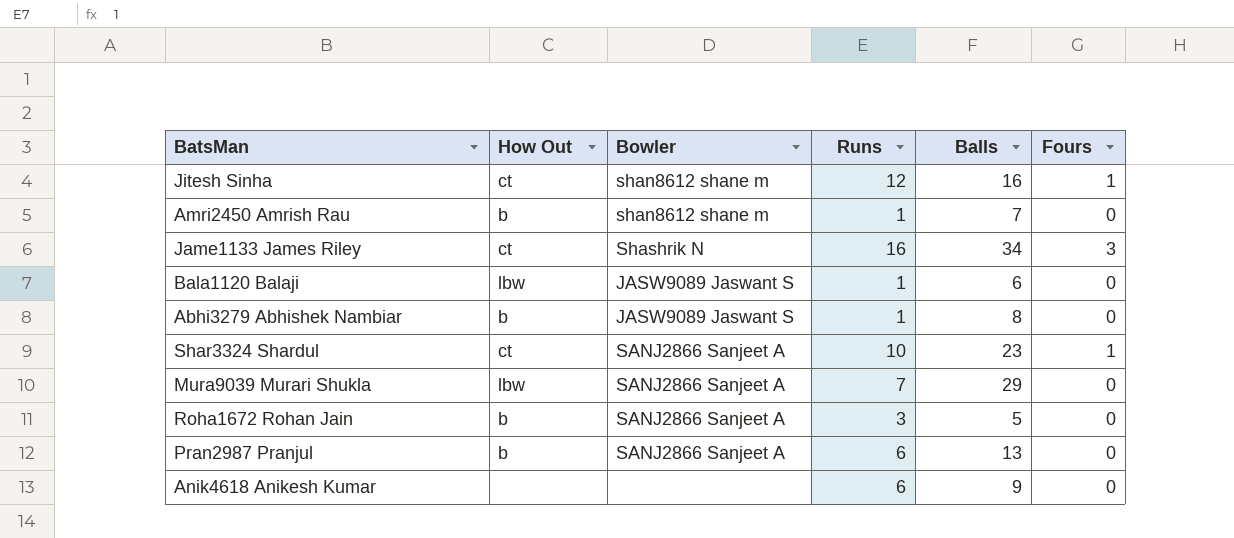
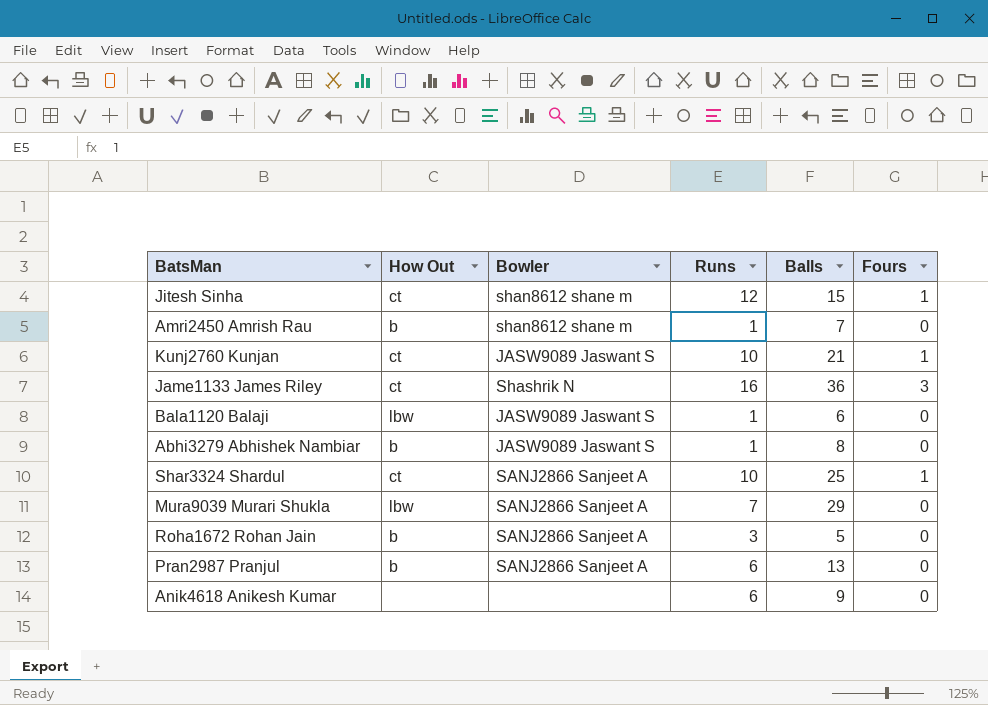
Jitesh Sinha | Balls: 16 -> 15
row Kunj2760 Kunjan: none -> ct | JASW9089 Jaswant S | 10 | 21 | 1
Jame1133 James Riley | Balls: 34 -> 36
Shar3324 Shardul | Balls: 23 -> 25

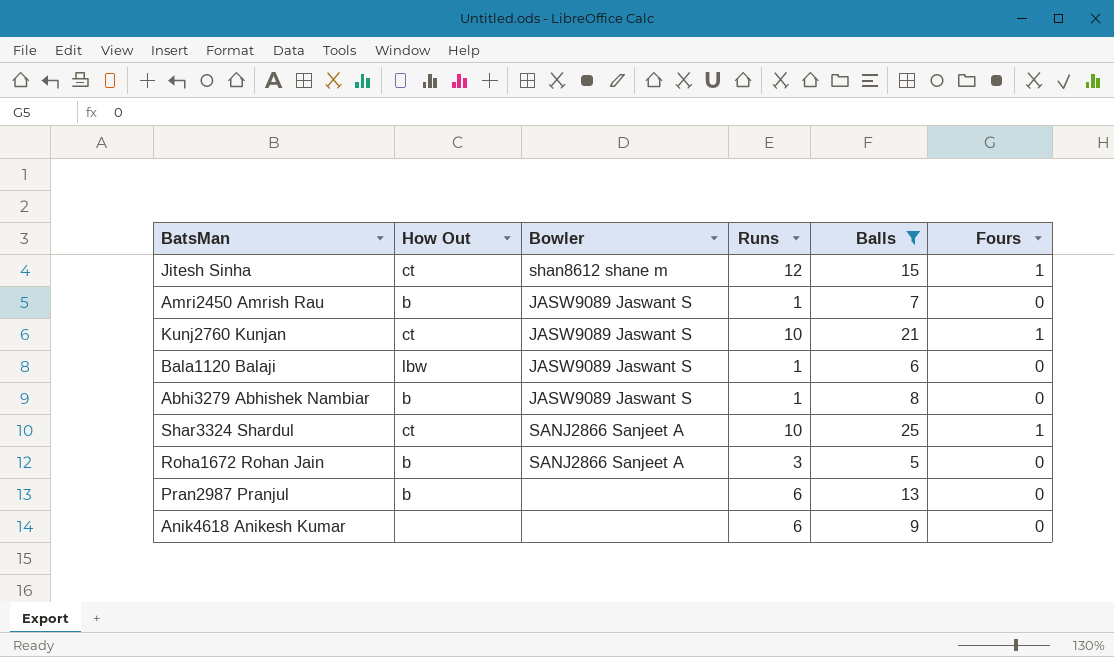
filter: none -> Balls <= 25
Amri2450 Amrish Rau | Bowler: shan8612 shane m -> JASW9089 Jaswant S
Pran2987 Pranjul | Bowler: SANJ2866 Sanjeet A -> none

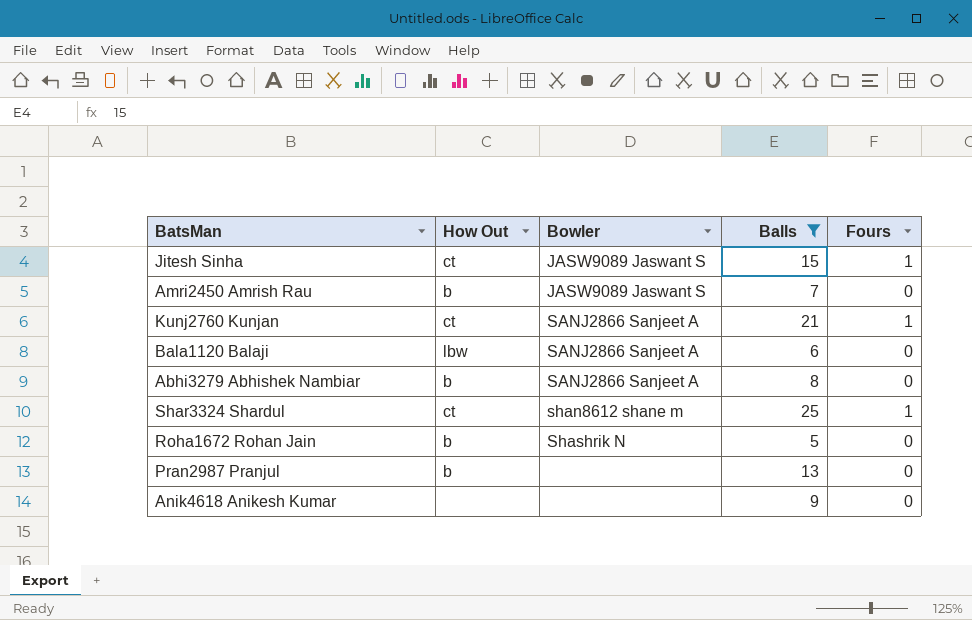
column Runs | position: 4 -> none
Jitesh Sinha | Bowler: shan8612 shane m -> JASW9089 Jaswant S
Kunj2760 Kunjan | Bowler: JASW9089 Jaswant S -> SANJ2866 Sanjeet A
Bala1120 Balaji | Bowler: JASW9089 Jaswant S -> SANJ2866 Sanjeet A
Abhi3279 Abhishek Nambiar | Bowler: JASW9089 Jaswant S -> SANJ2866 Sanjeet A
Shar3324 Shardul | Bowler: SANJ2866 Sanjeet A -> shan8612 shane m
Roha1672 Rohan Jain | Bowler: SANJ2866 Sanjeet A -> Shashrik N

